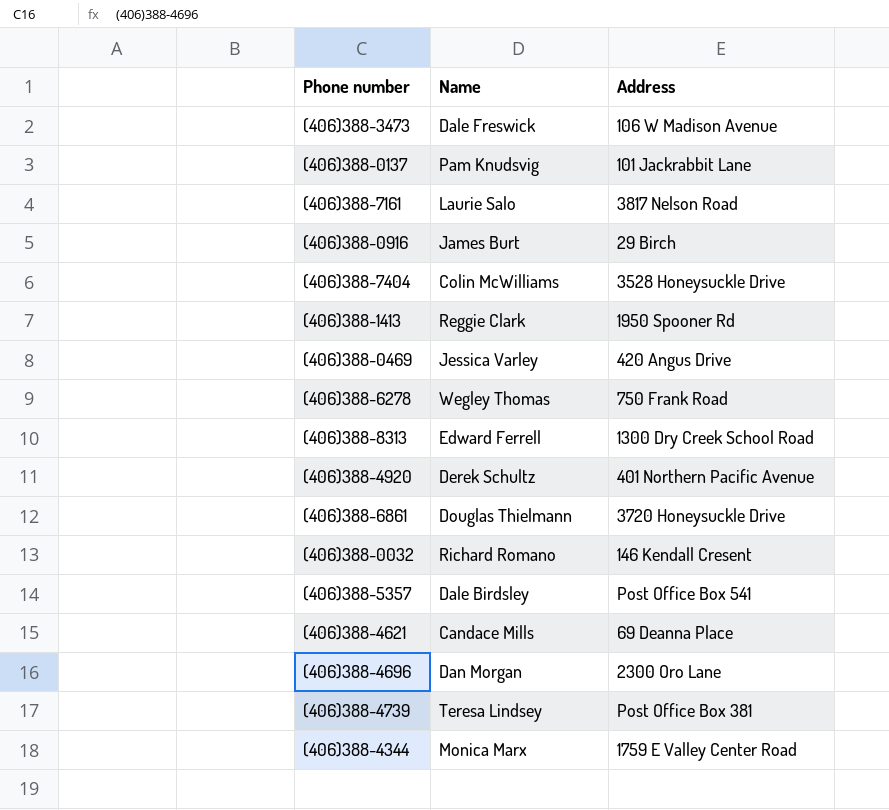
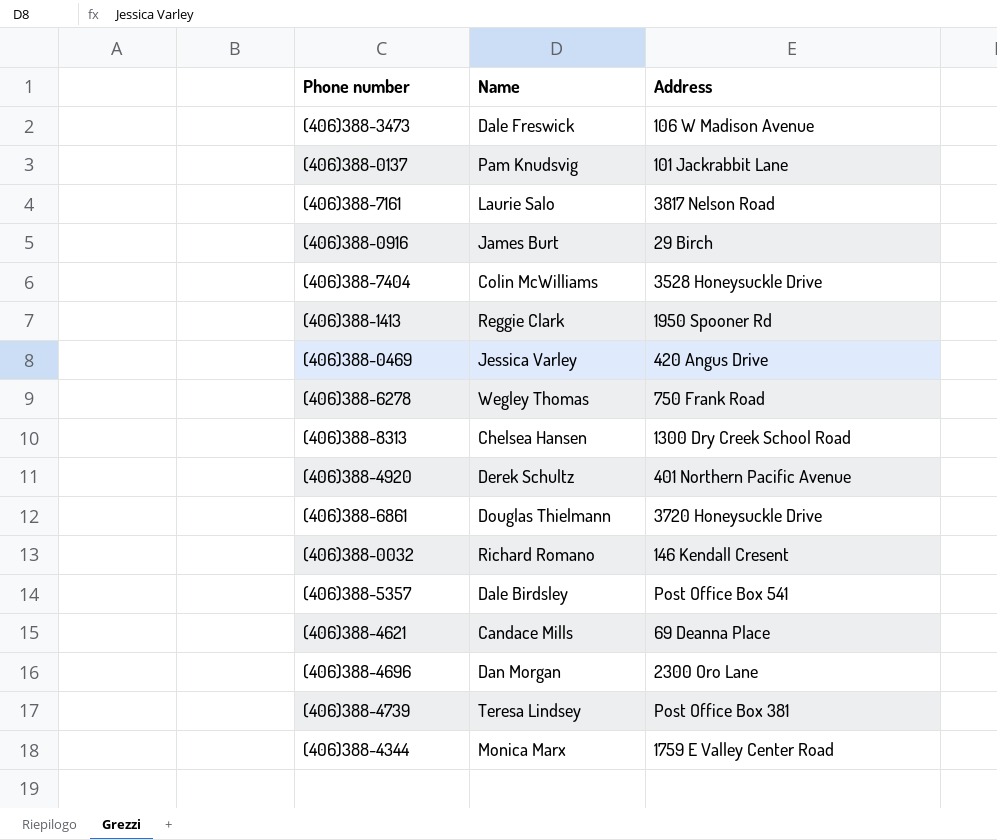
(406)388-8313 | Name: Edward Ferrell -> Chelsea Hansen

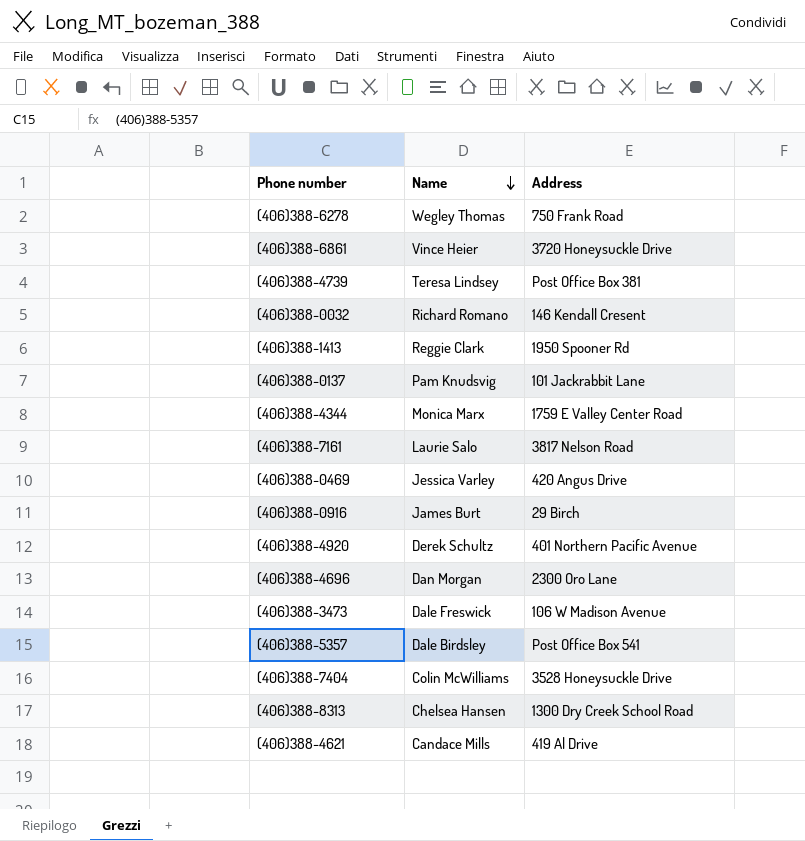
row order: none -> Name descending
(406)388-6861 | Name: Douglas Thielmann -> Vince Heier
(406)388-4621 | Address: 69 Deanna Place -> 419 Al Drive

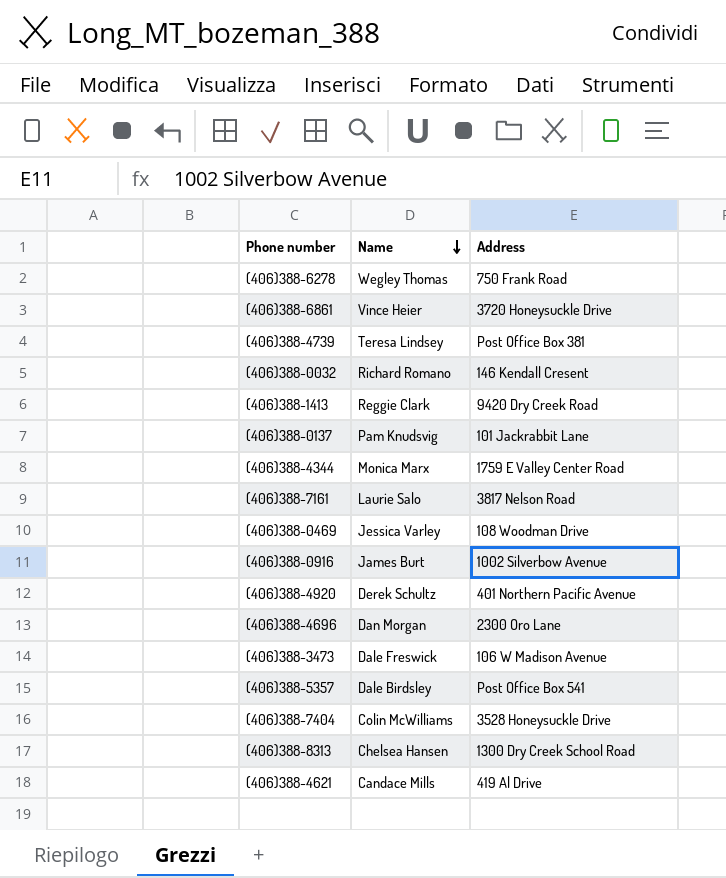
(406)388-1413 | Address: 1950 Spooner Rd -> 9420 Dry Creek Road
(406)388-0469 | Address: 420 Angus Drive -> 108 Woodman Drive
(406)388-0916 | Address: 29 Birch -> 1002 Silverbow Avenue

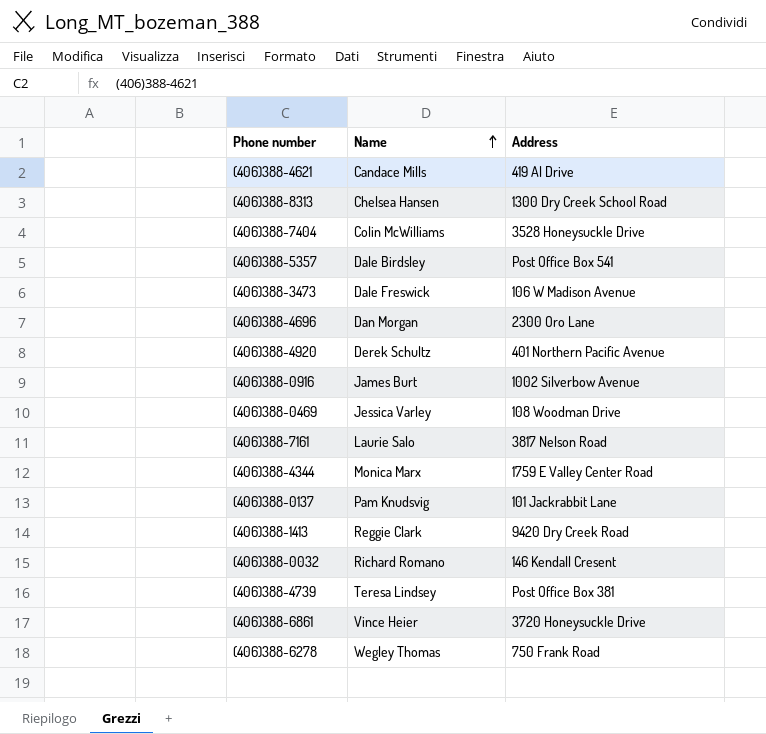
row order: Name descending -> Name ascending

